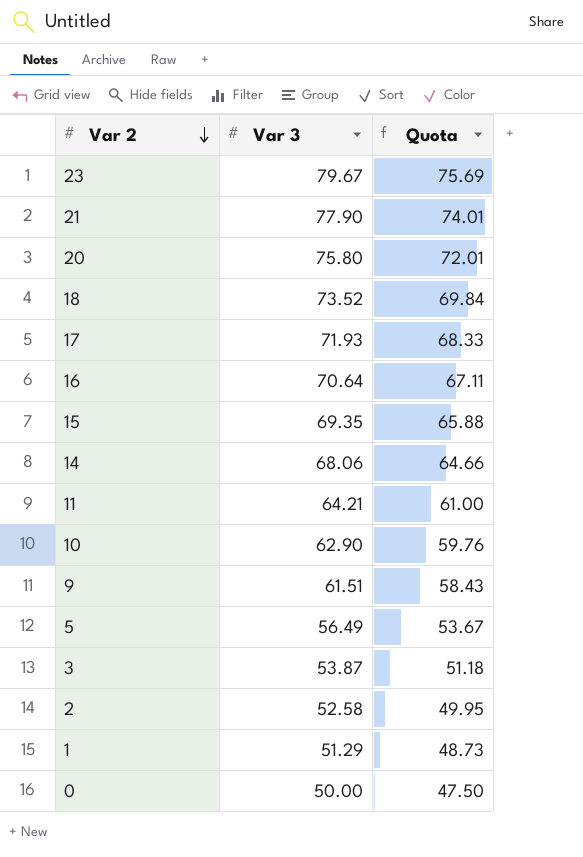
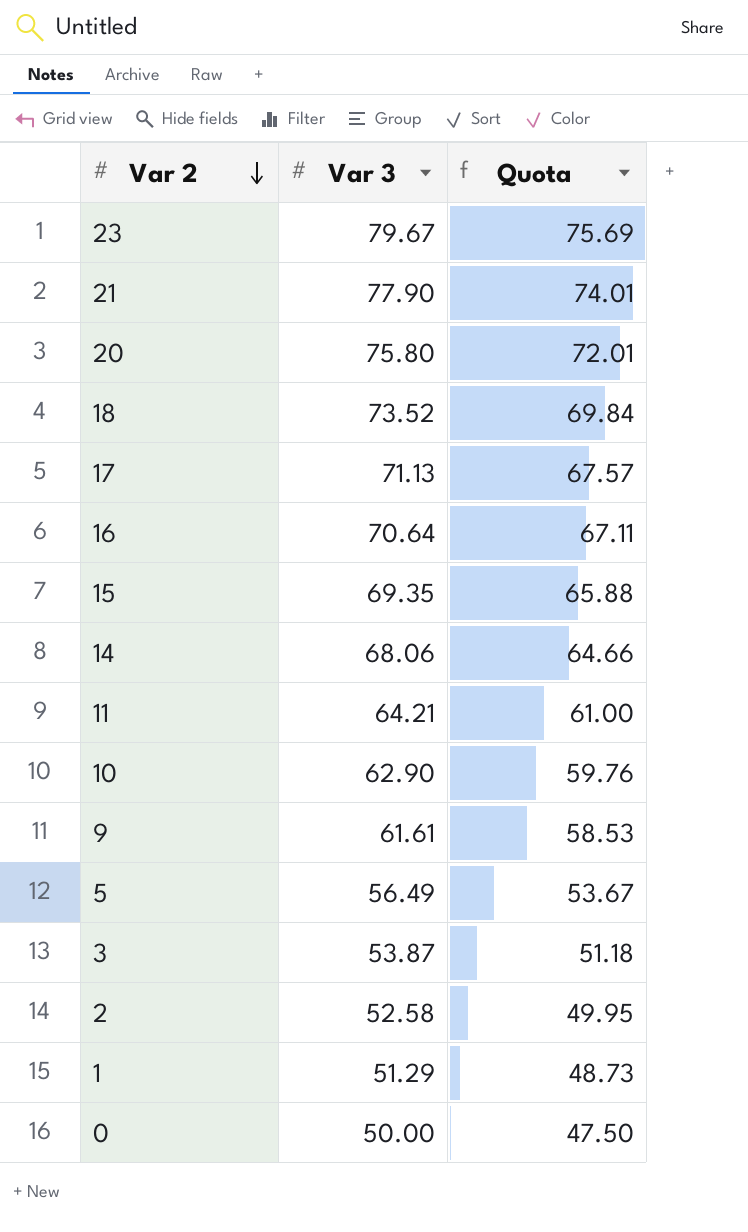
17 | Var 3: 71.93 -> 71.13
17 | Quota: 68.33 -> 67.57
9 | Var 3: 61.51 -> 61.61
9 | Quota: 58.43 -> 58.53

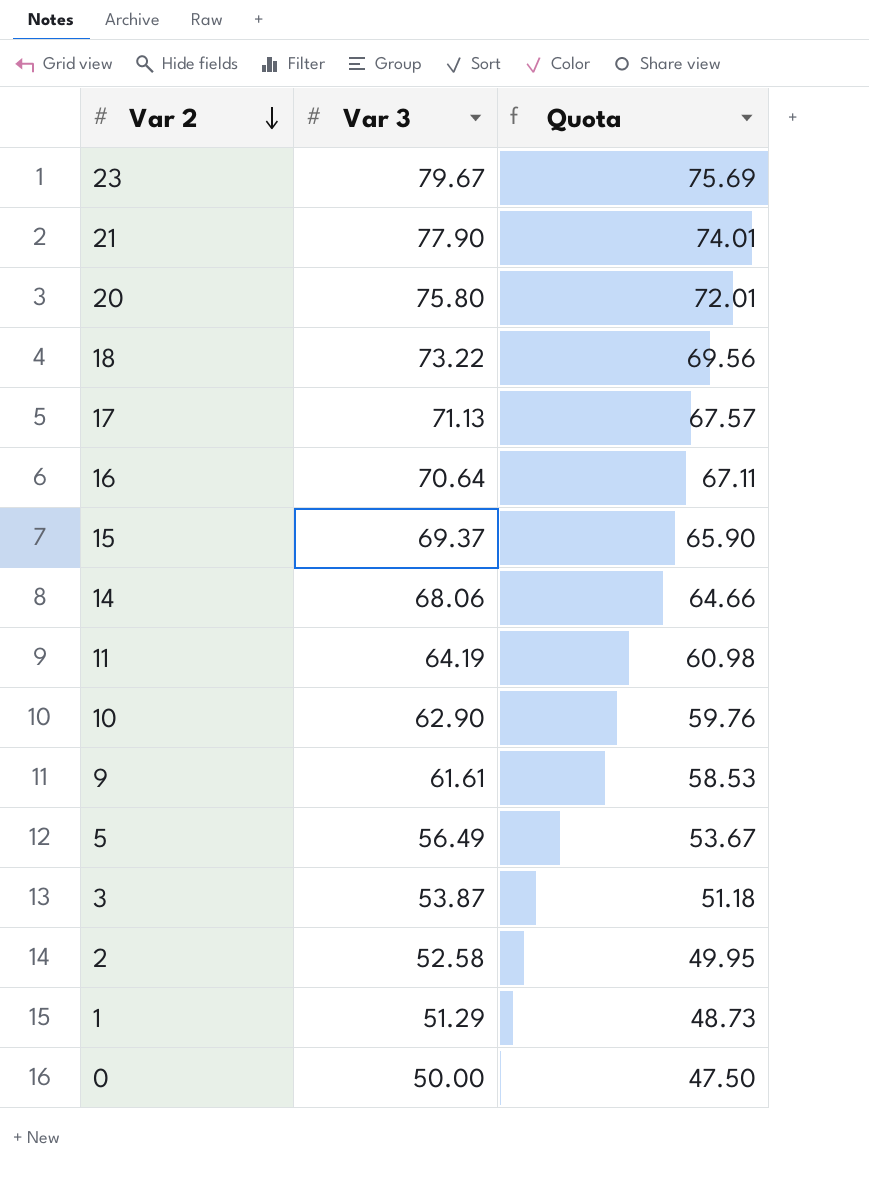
18 | Var 3: 73.52 -> 73.22
18 | Quota: 69.84 -> 69.56
15 | Var 3: 69.35 -> 69.37
15 | Quota: 65.88 -> 65.90
11 | Var 3: 64.21 -> 64.19
11 | Quota: 61.00 -> 60.98

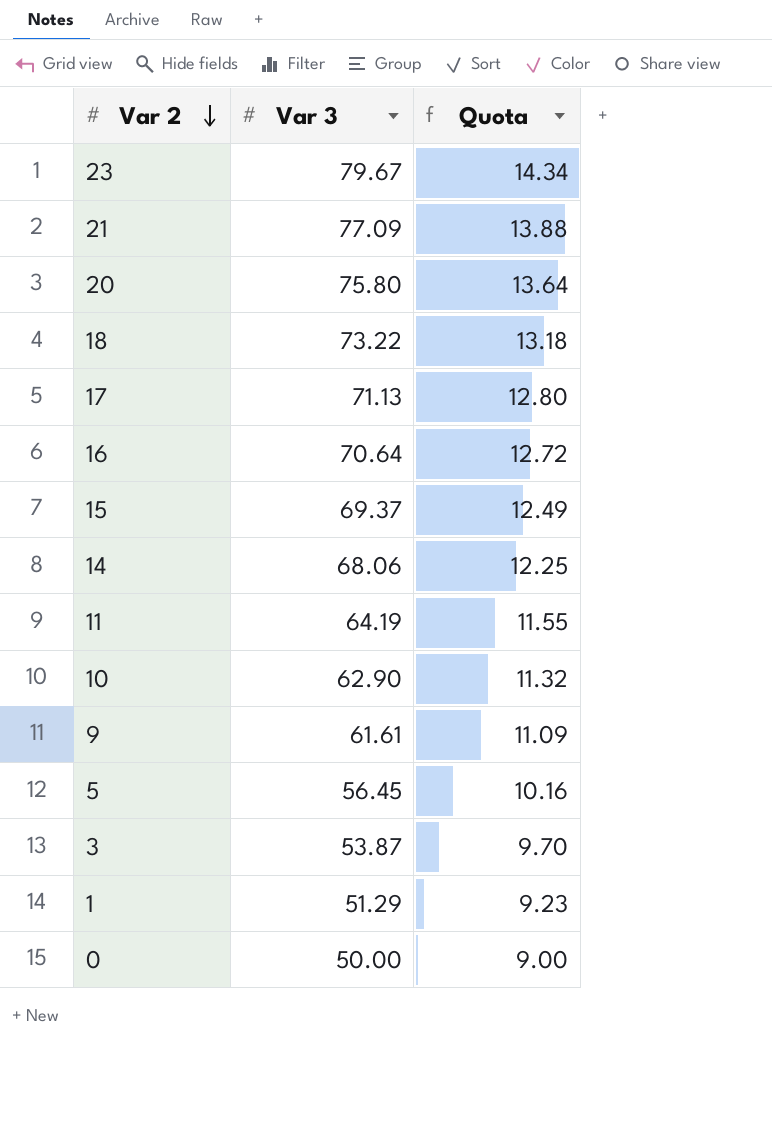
column Quota | formula: [Var 3] * 0.95 -> [Var 3] * 0.18
row 2: 52.58 | 49.95 -> none
21 | Var 3: 77.90 -> 77.09
5 | Var 3: 56.49 -> 56.45

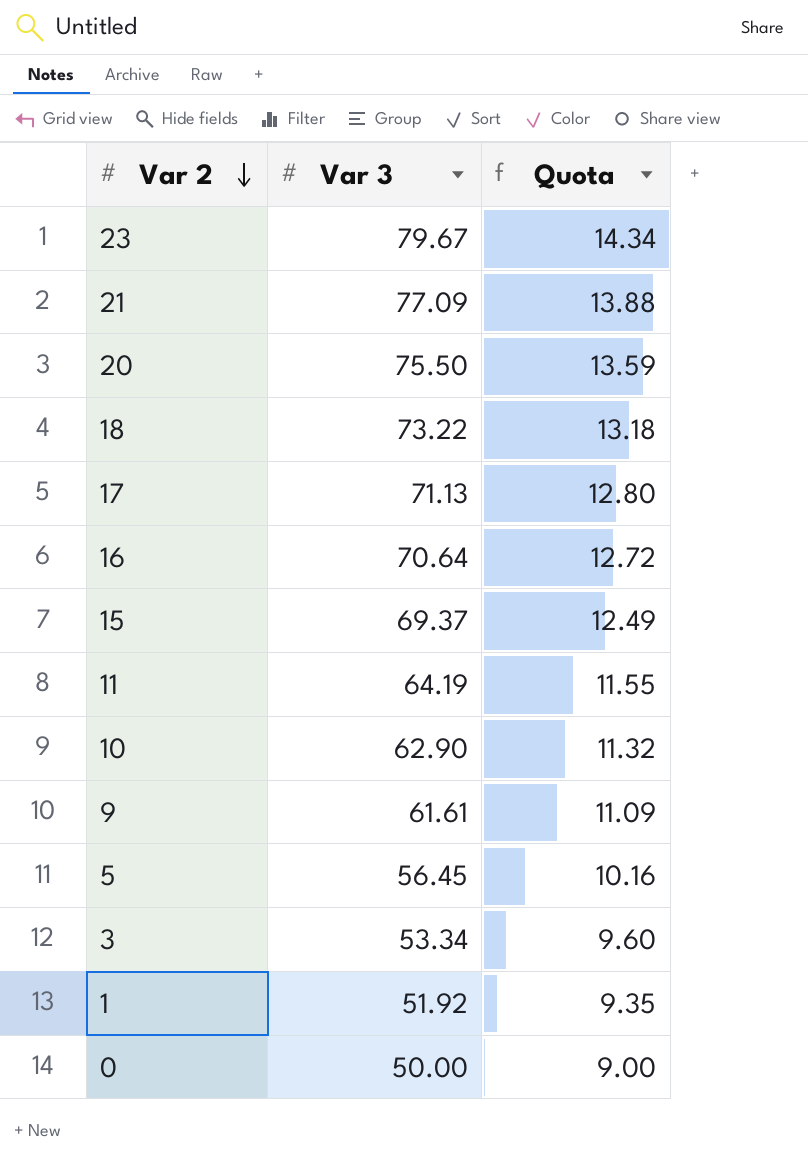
row 14: 68.06 | 12.25 -> none
20 | Var 3: 75.80 -> 75.50
20 | Quota: 13.64 -> 13.59
3 | Var 3: 53.87 -> 53.34
3 | Quota: 9.70 -> 9.60
1 | Var 3: 51.29 -> 51.92
1 | Quota: 9.23 -> 9.35

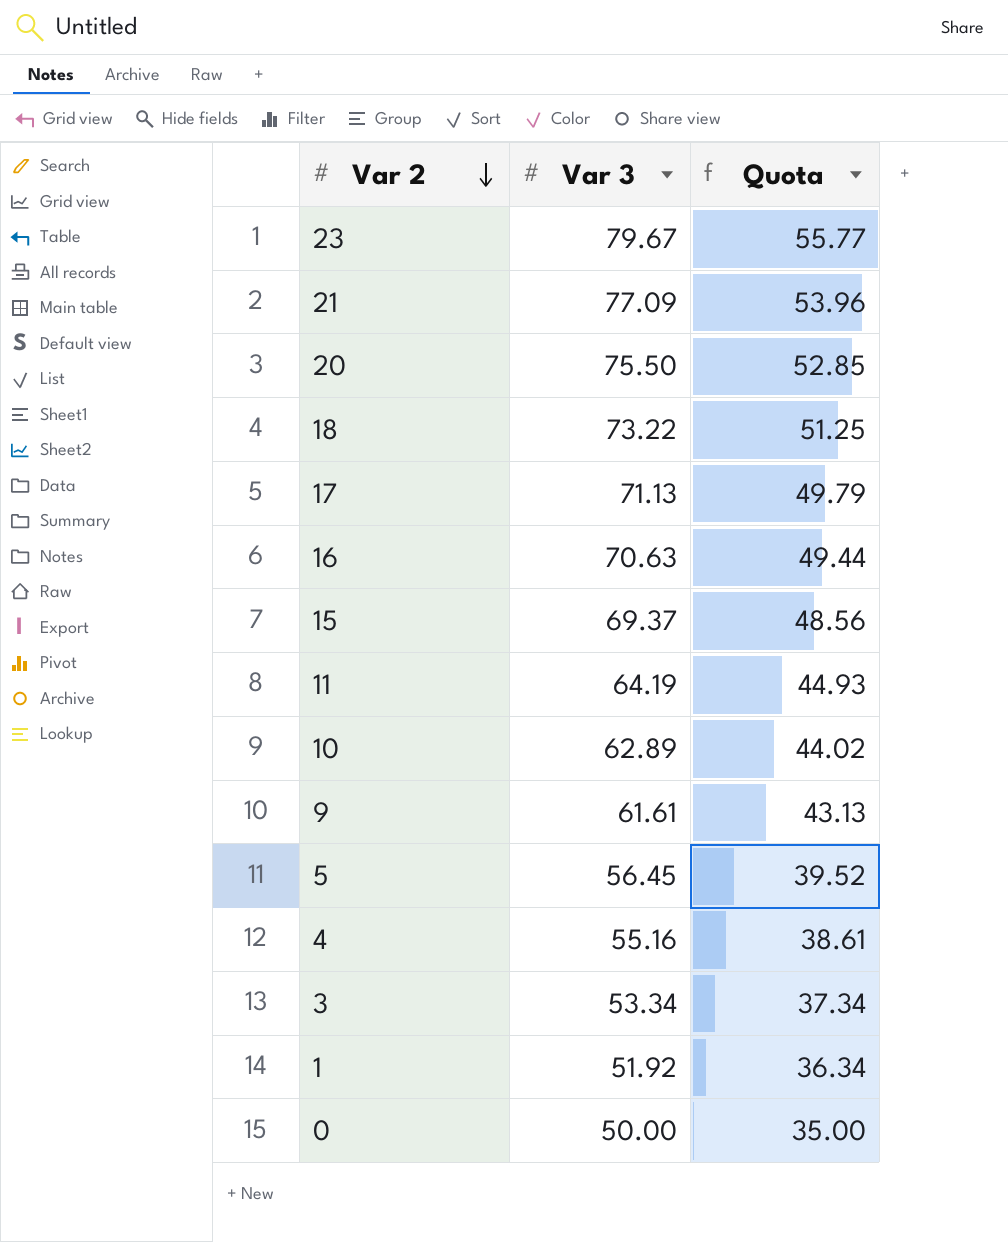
column Quota | formula: [Var 3] * 0.18 -> [Var 3] * 0.7
16 | Var 3: 70.64 -> 70.63
10 | Var 3: 62.90 -> 62.89
row 4: none -> 55.16 | 38.61

